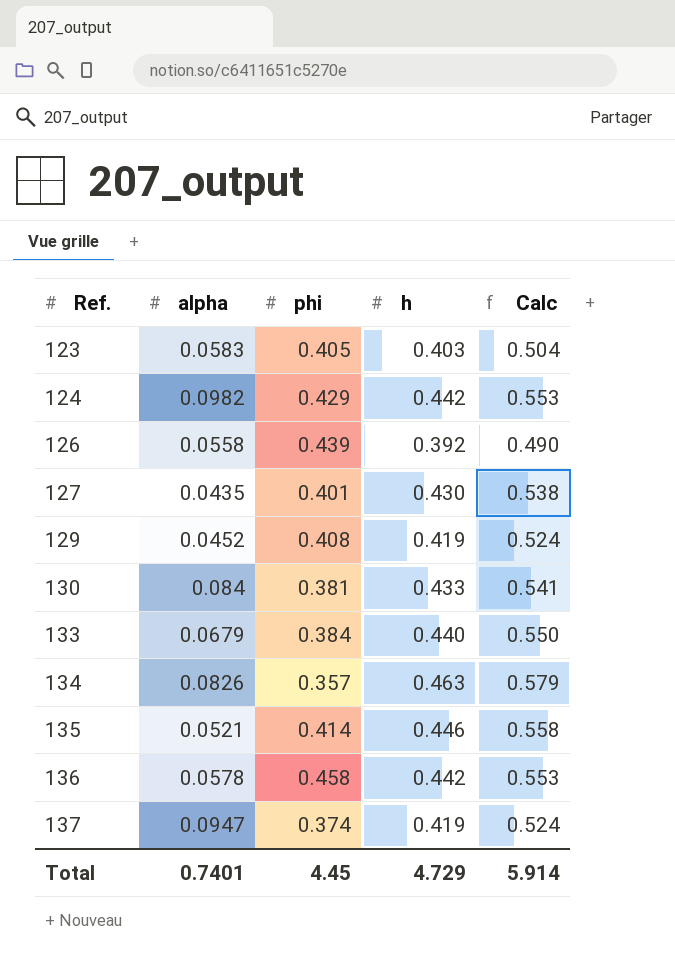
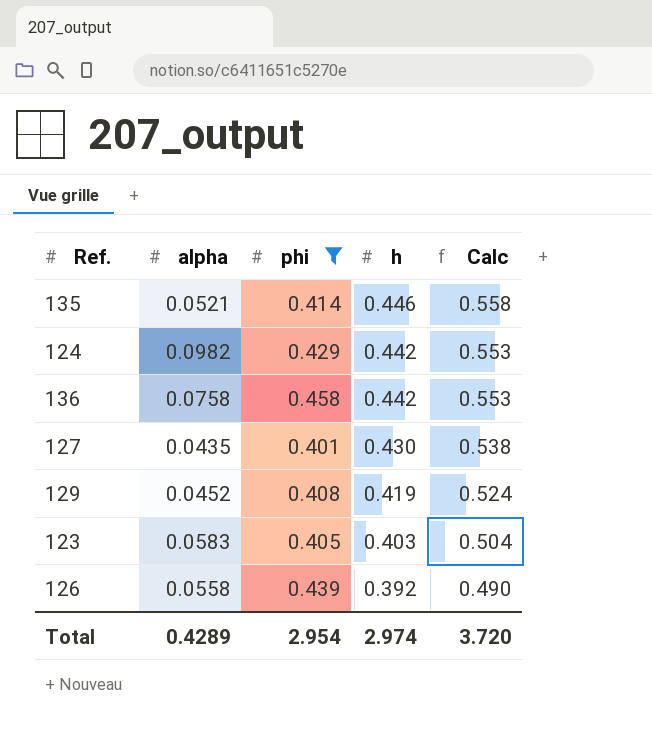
filter: none -> phi >= 0.401
row order: Ref. ascending -> h descending
136 | alpha: 0.0578 -> 0.0758
Total | alpha: 0.7401 -> 0.4289
Total | phi: 4.45 -> 2.954
Total | h: 4.729 -> 2.974
Total | Calc: 5.914 -> 3.720

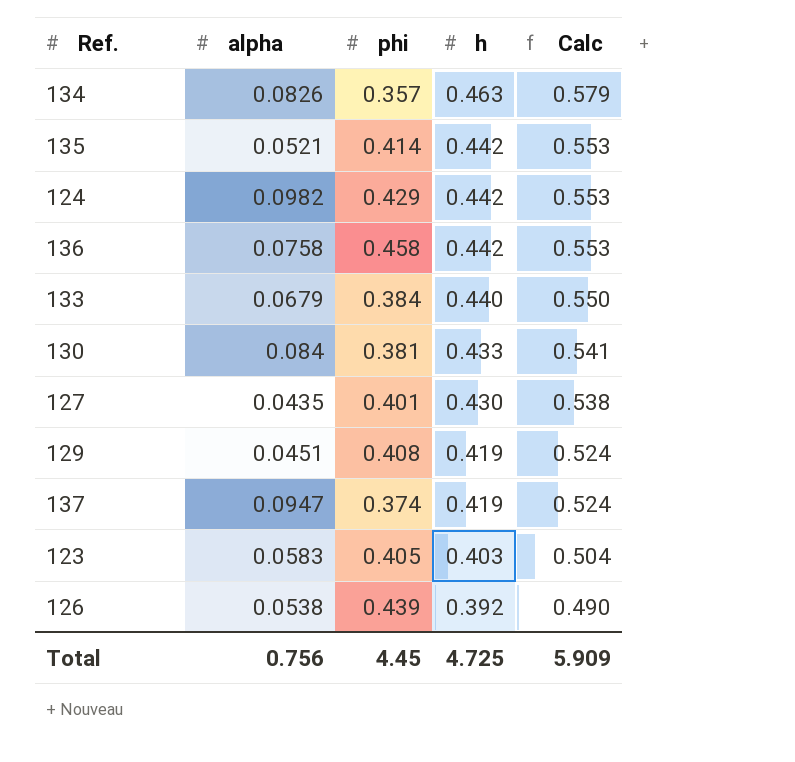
filter: phi >= 0.401 -> none
135 | h: 0.446 -> 0.442
135 | Calc: 0.558 -> 0.553
129 | alpha: 0.0452 -> 0.0451
126 | alpha: 0.0558 -> 0.0538
Total | alpha: 0.4289 -> 0.756
Total | phi: 2.954 -> 4.45
Total | h: 2.974 -> 4.725
Total | Calc: 3.720 -> 5.909

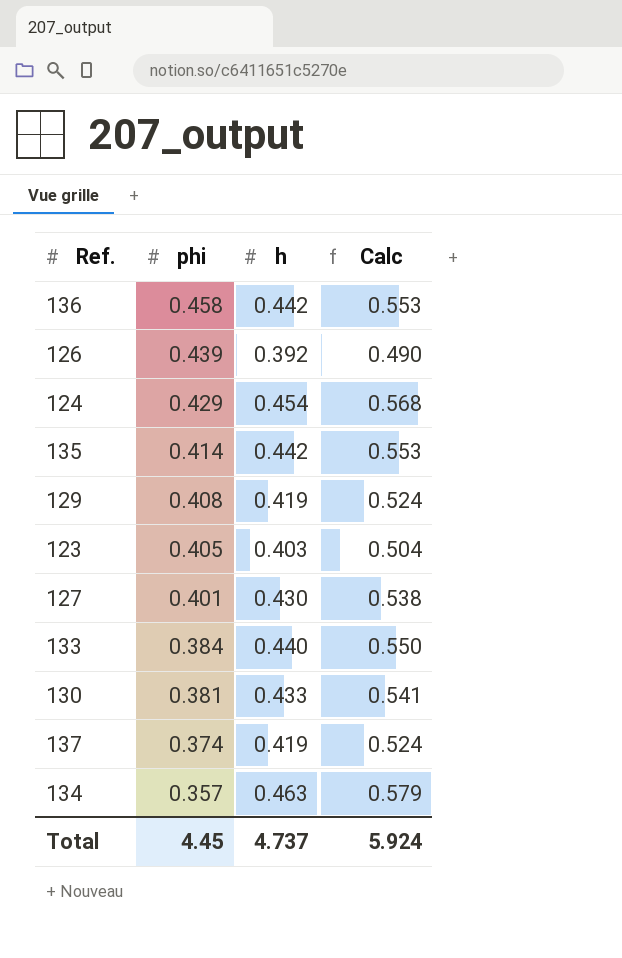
row order: h descending -> phi descending
column alpha | position: 2 -> none
124 | h: 0.442 -> 0.454
124 | Calc: 0.553 -> 0.568
Total | h: 4.725 -> 4.737
Total | Calc: 5.909 -> 5.924

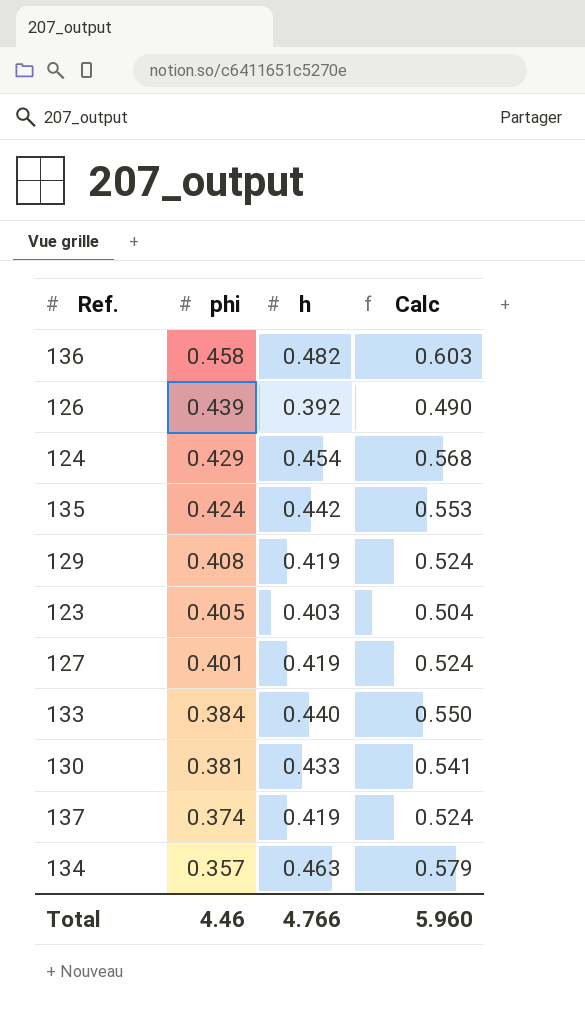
136 | h: 0.442 -> 0.482
136 | Calc: 0.553 -> 0.603
135 | phi: 0.414 -> 0.424
127 | h: 0.430 -> 0.419
127 | Calc: 0.538 -> 0.524
Total | phi: 4.45 -> 4.46
Total | h: 4.737 -> 4.766
Total | Calc: 5.924 -> 5.960

